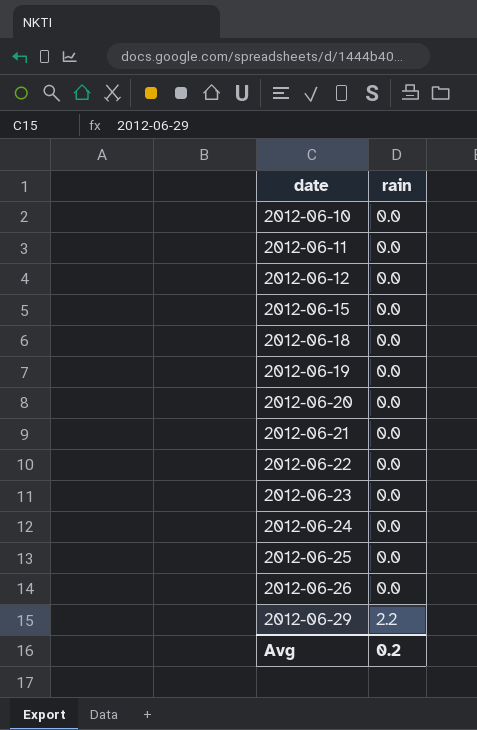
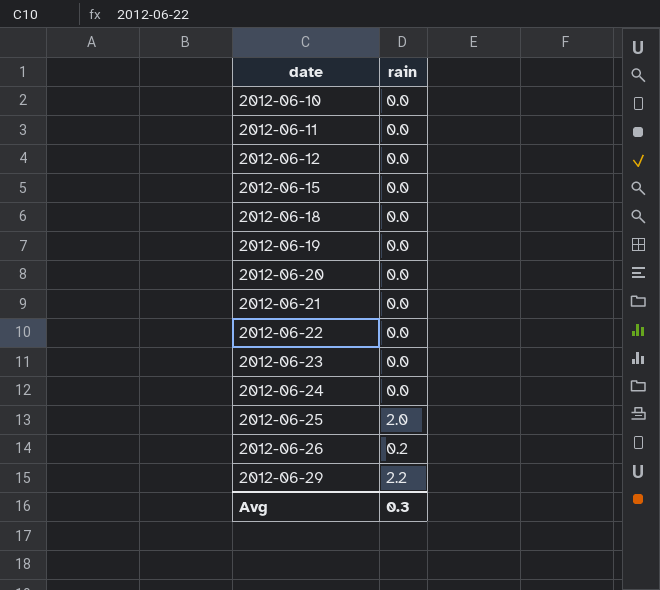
2012-06-25 | rain: 0.0 -> 2.0
2012-06-26 | rain: 0.0 -> 0.2
Avg | rain: 0.2 -> 0.3

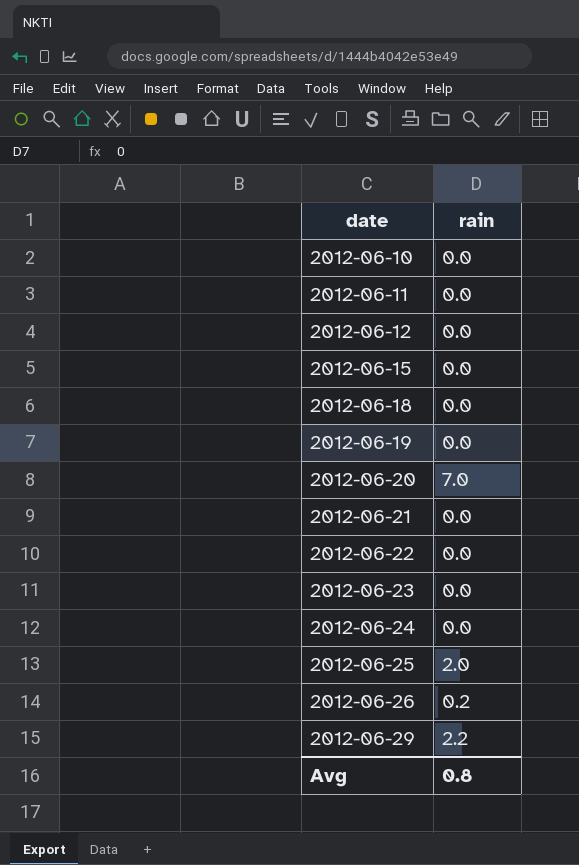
2012-06-20 | rain: 0.0 -> 7.0
Avg | rain: 0.3 -> 0.8

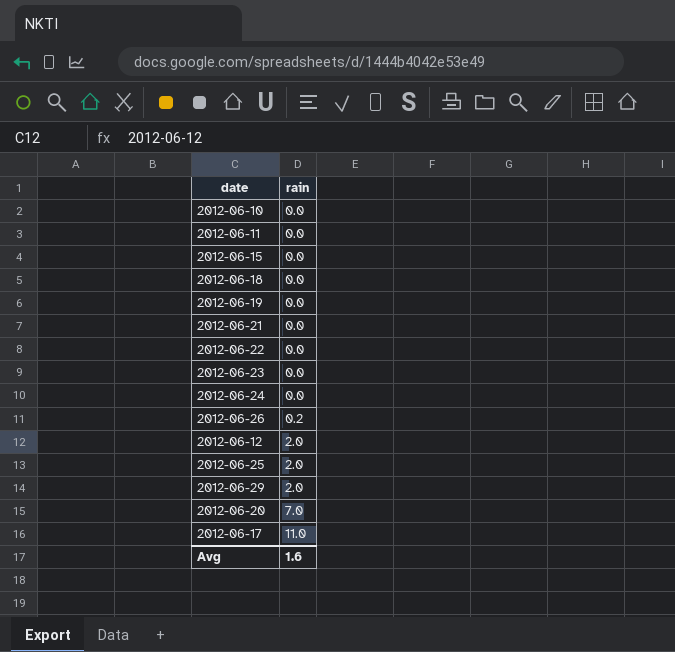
row order: date ascending -> rain ascending
2012-06-12 | rain: 0.0 -> 2.0
2012-06-29 | rain: 2.2 -> 2.0
row 2012-06-17: none -> 11.0
Avg | rain: 0.8 -> 1.6

